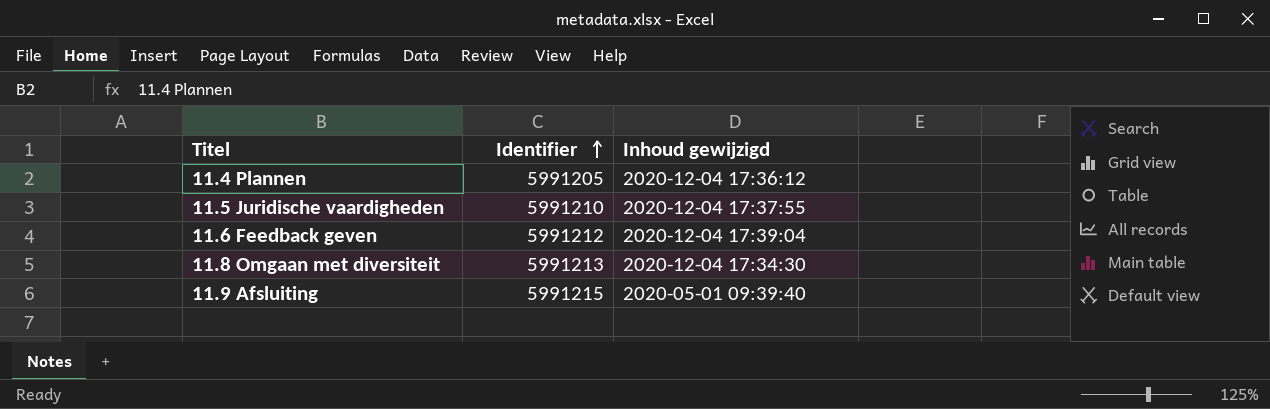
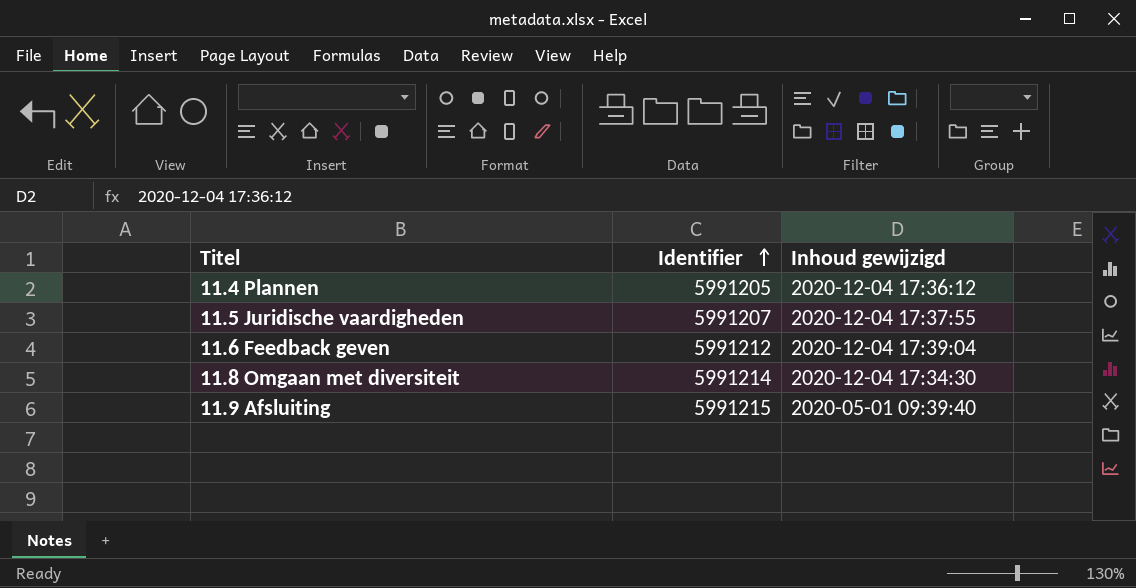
11.5 Juridische vaardigheden | Identifier: 5991210 -> 5991207
11.8 Omgaan met diversiteit | Identifier: 5991213 -> 5991214

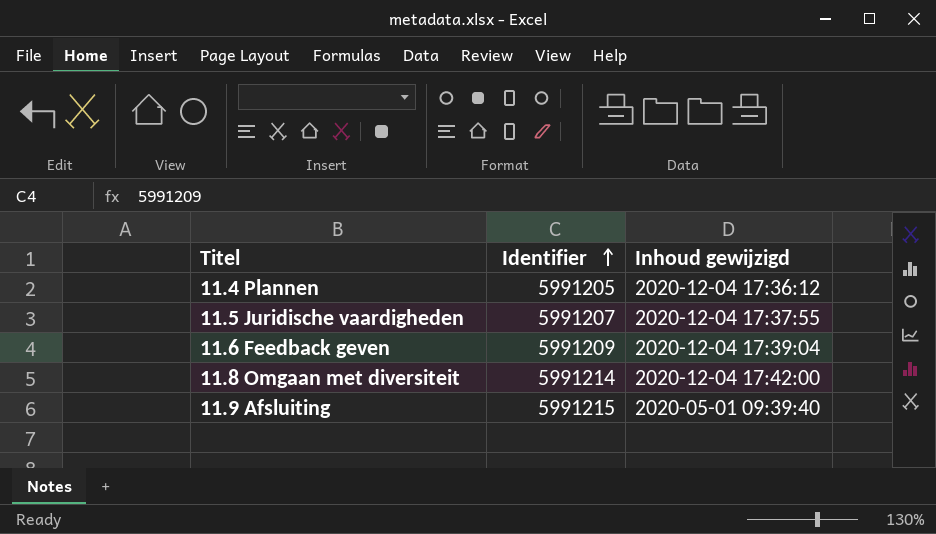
11.6 Feedback geven | Identifier: 5991212 -> 5991209
11.8 Omgaan met diversiteit | Inhoud gewijzigd: 2020-12-04 17:34:30 -> 2020-12-04 17:42:00

